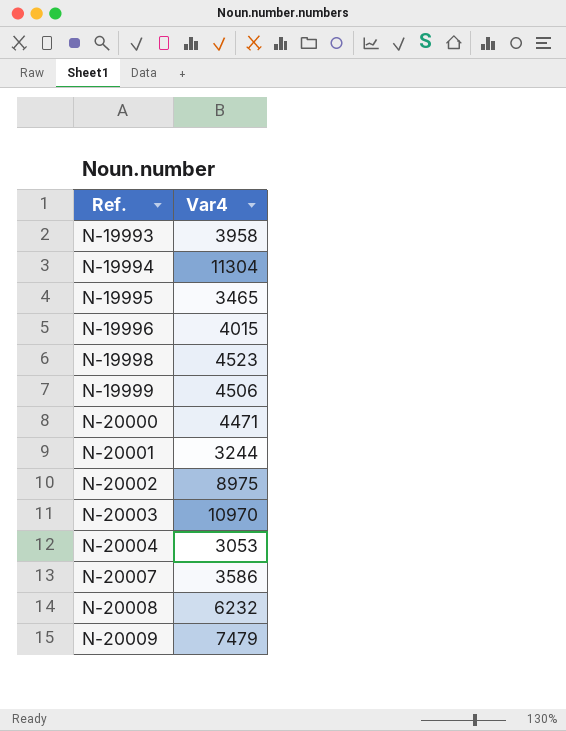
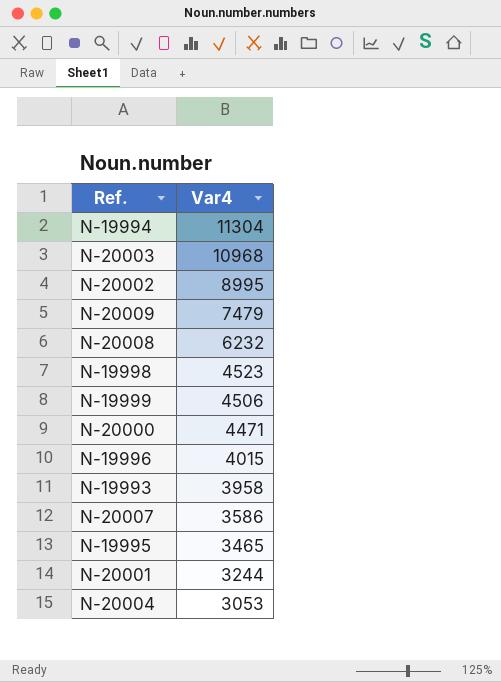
row order: Ref. ascending -> Var4 descending
N-20003 | Var4: 10970 -> 10968
N-20002 | Var4: 8975 -> 8995

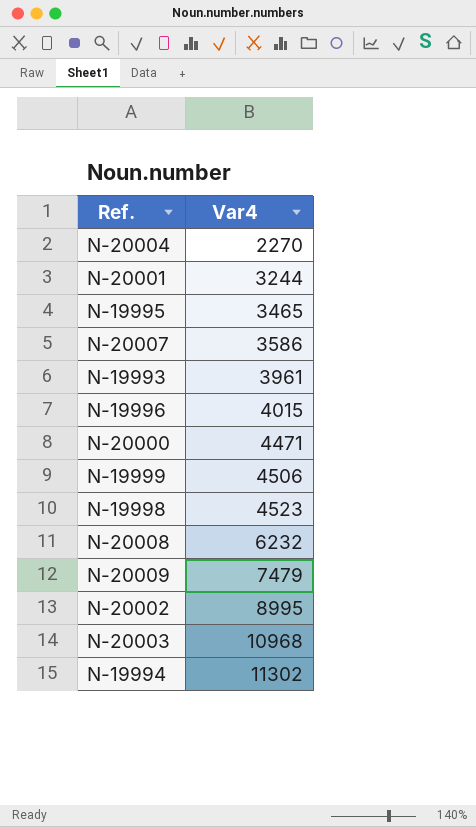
row order: Var4 descending -> Var4 ascending
N-20004 | Var4: 3053 -> 2270
N-19993 | Var4: 3958 -> 3961
N-19994 | Var4: 11304 -> 11302

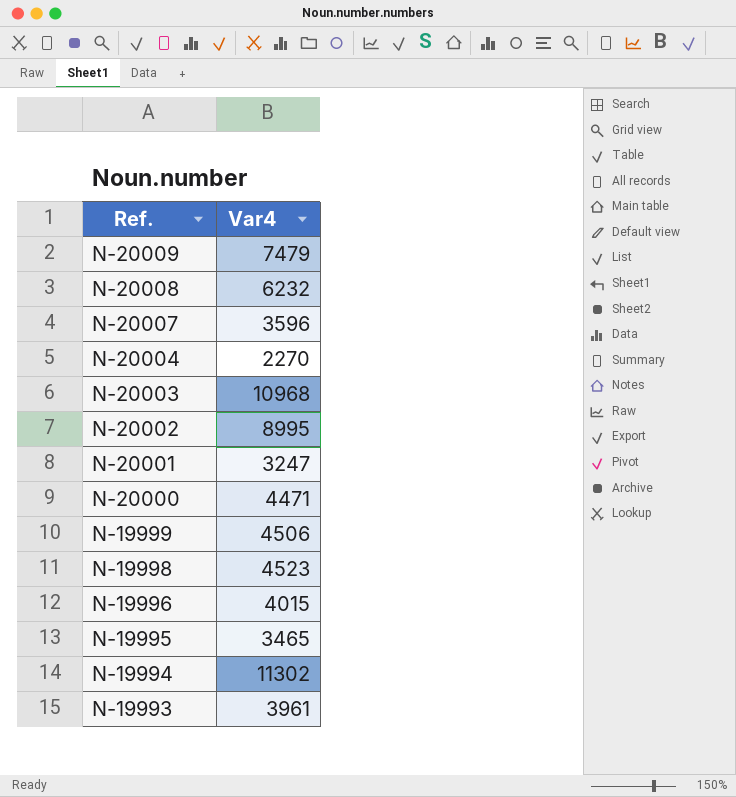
row order: Var4 ascending -> Ref. descending
N-20007 | Var4: 3586 -> 3596
N-20001 | Var4: 3244 -> 3247

